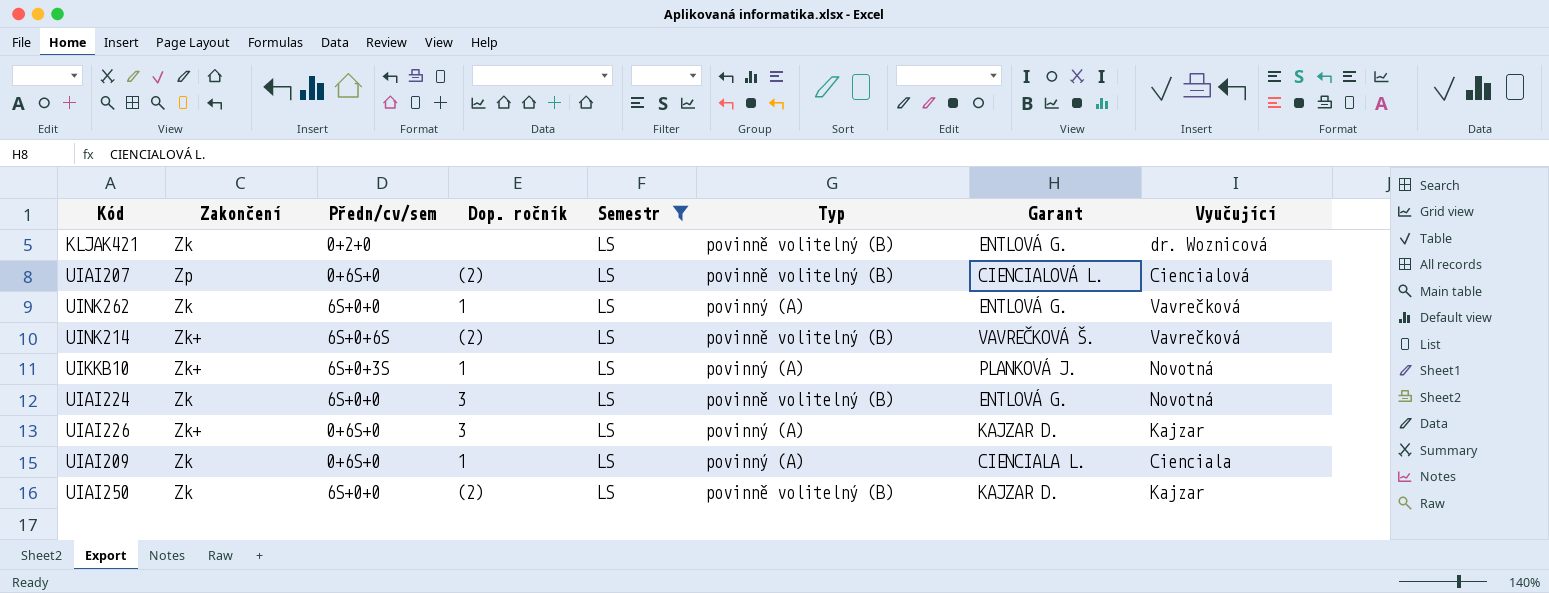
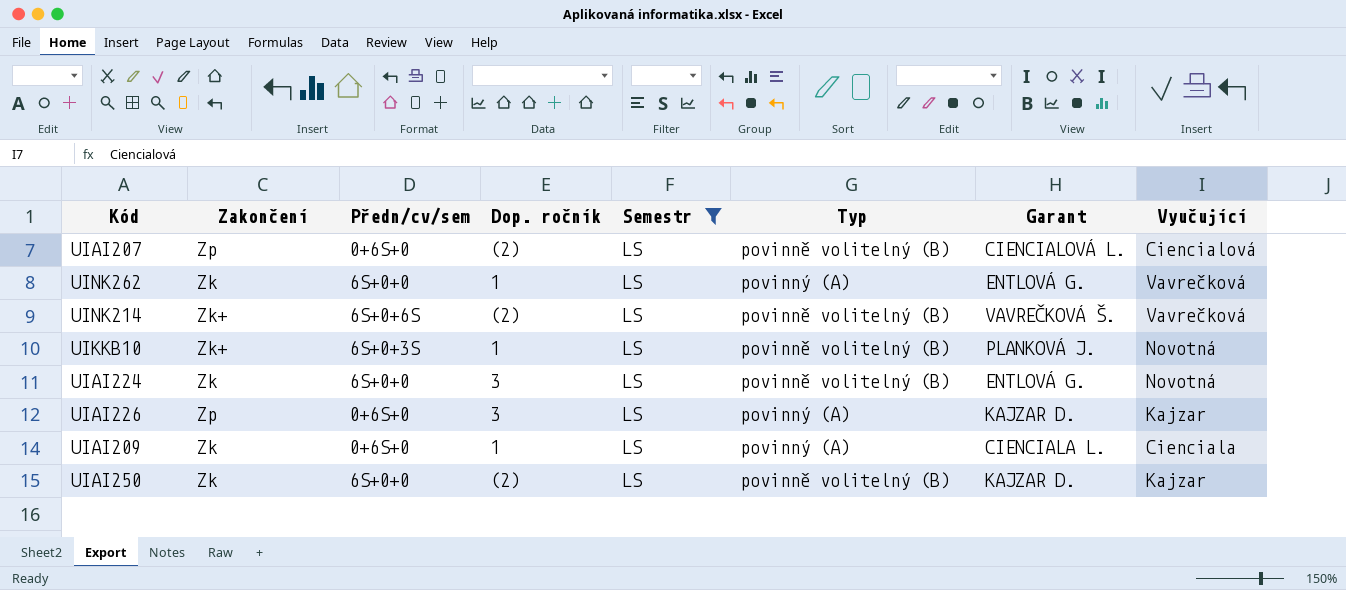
row KLJAK421: Zk | 0+2+0 | none | LS | povinně volitelný (B) | ENTLOVÁ G. | dr. Woznicová -> none
UIKKB10 | Typ: povinný (A) -> povinně volitelný (B)
UIAI226 | Zakončení: Zk+ -> Zp

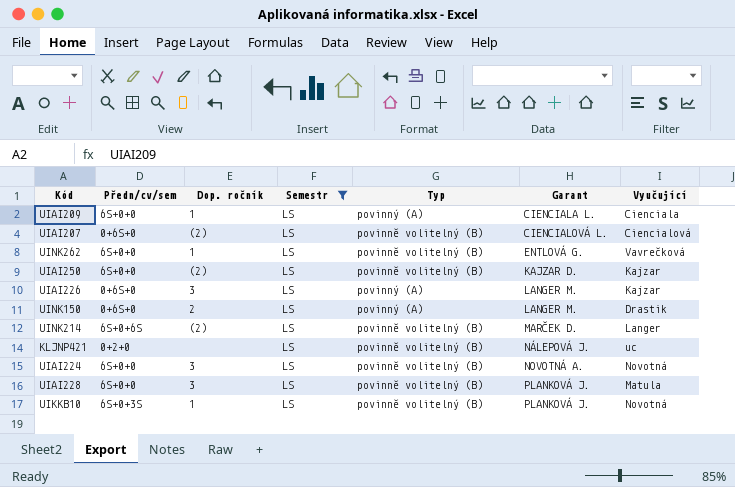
row order: none -> Garant ascending
column Zakončení | position: 2 -> none
UIAI209 | Předn/cv/sem: 0+6S+0 -> 6S+0+0
UINK262 | Typ: povinný (A) -> povinně volitelný (B)
UIAI226 | Garant: KAJZAR D. -> LANGER M.
row UINK150: none -> 0+6S+0 | 2 | LS | povinný (A) | LANGER M. | Drastik
UINK214 | Garant: VAVREČKOVÁ Š. -> MARČEK D.
UINK214 | Vyučující: Vavrečková -> Langer
row KLJNP421: none -> 0+2+0 | none | LS | povinně volitelný (B) | NÁLEPOVÁ J. | uc
UIAI224 | Garant: ENTLOVÁ G. -> NOVOTNÁ A.
row UIAI228: none -> 6S+0+0 | 3 | LS | povinně volitelný (B) | PLANKOVÁ J. | Matula

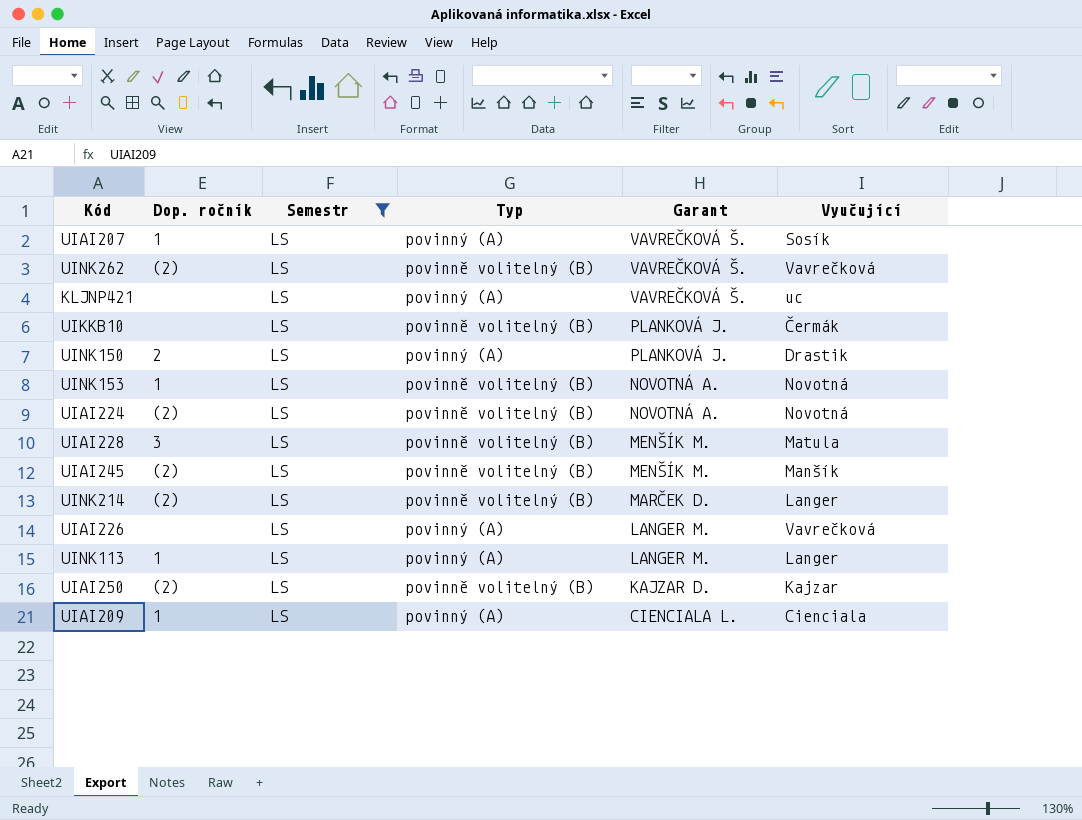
row order: Garant ascending -> Garant descending
column Předn/cv/sem | position: 2 -> none
UIAI207 | Dop. ročník: (2) -> 1
UIAI207 | Typ: povinně volitelný (B) -> povinný (A)
UIAI207 | Garant: CIENCIALOVÁ L. -> VAVREČKOVÁ Š.
UIAI207 | Vyučující: Ciencialová -> Sosík
UINK262 | Dop. ročník: 1 -> (2)
UINK262 | Garant: ENTLOVÁ G. -> VAVREČKOVÁ Š.
KLJNP421 | Typ: povinně volitelný (B) -> povinný (A)
KLJNP421 | Garant: NÁLEPOVÁ J. -> VAVREČKOVÁ Š.
UIKKB10 | Dop. ročník: 1 -> none
UIKKB10 | Vyučující: Novotná -> Čermák
UINK150 | Garant: LANGER M. -> PLANKOVÁ J.
row UINK153: none -> 1 | LS | povinně volitelný (B) | NOVOTNÁ A. | Novotná
UIAI224 | Dop. ročník: 3 -> (2)
UIAI228 | Garant: PLANKOVÁ J. -> MENŠÍK M.
row UIAI245: none -> (2) | LS | povinně volitelný (B) | MENŠÍK M. | Manšík
UIAI226 | Dop. ročník: 3 -> none
UIAI226 | Vyučující: Kajzar -> Vavrečková
row UINK113: none -> 1 | LS | povinný (A) | LANGER M. | Langer

